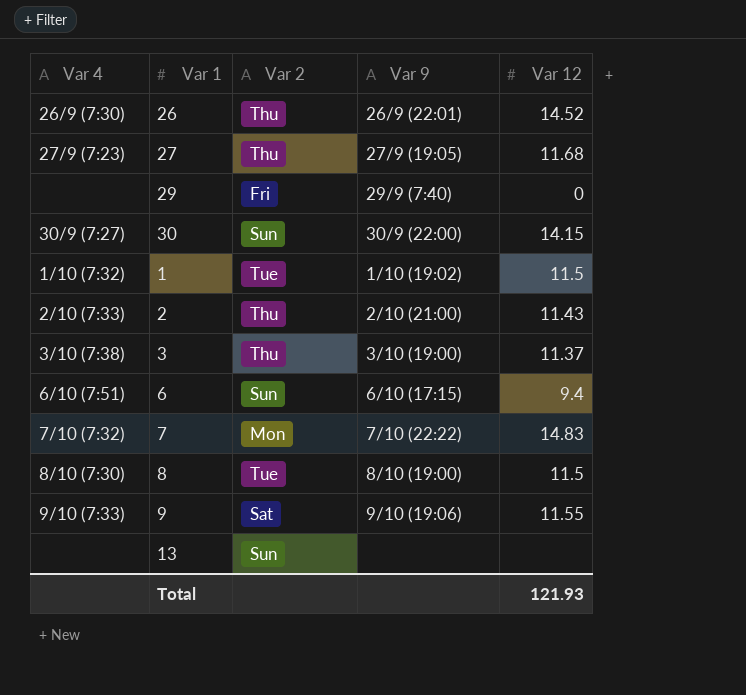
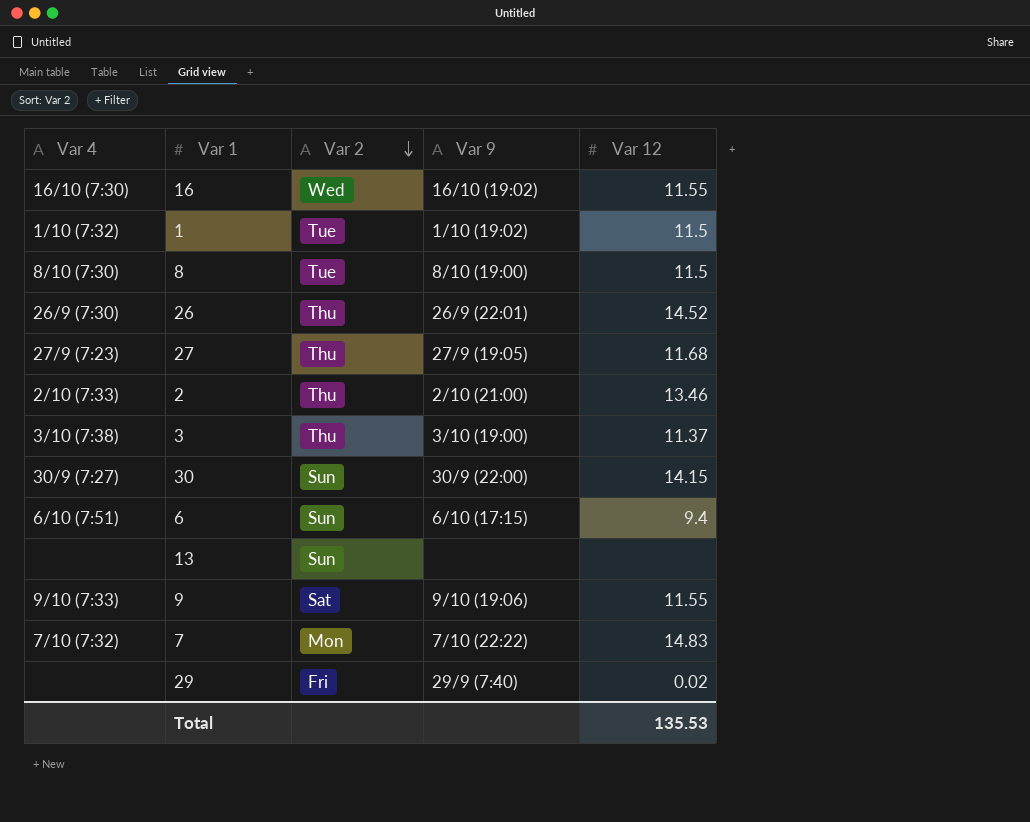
row order: none -> Var 2 descending
row 16: none -> 16/10 (7:30) | Wed | 16/10 (19:02) | 11.55
2 | Var 12: 11.43 -> 13.46
29 | Var 12: 0 -> 0.02
Total | Var 12: 121.93 -> 135.53

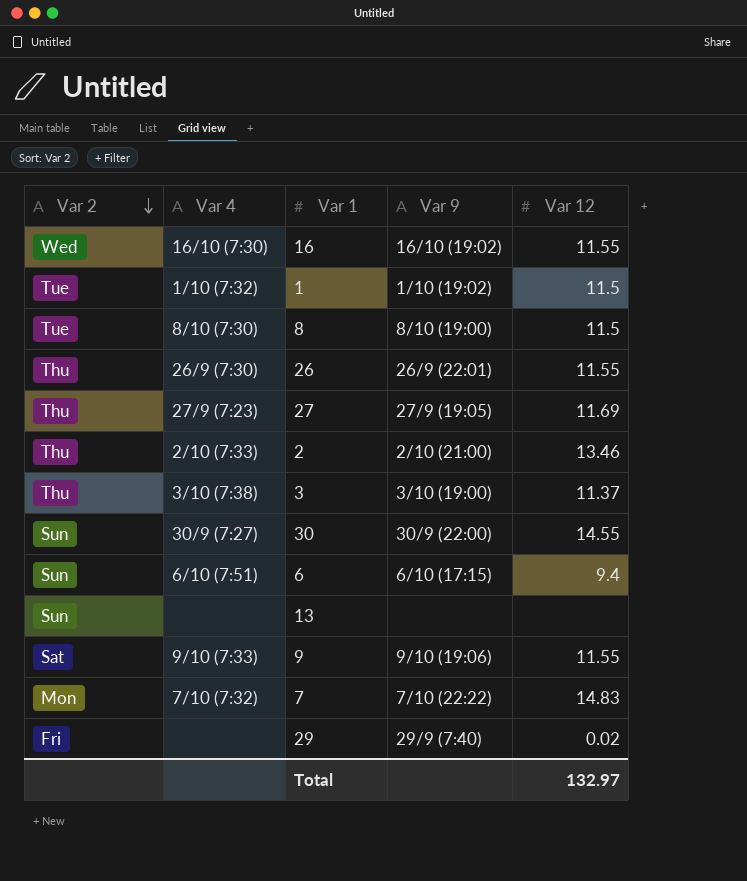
column Var 2 | position: 3 -> 1
26 | Var 12: 14.52 -> 11.55
27 | Var 12: 11.68 -> 11.69
30 | Var 12: 14.15 -> 14.55
Total | Var 12: 135.53 -> 132.97

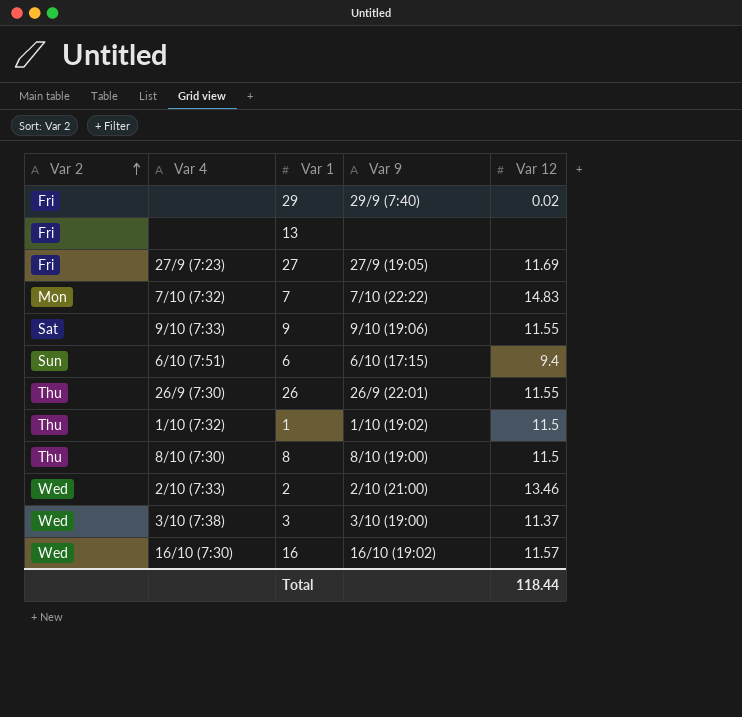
row order: Var 2 descending -> Var 2 ascending
row 30: Sun | 30/9 (7:27) | 30/9 (22:00) | 14.55 -> none
13 | Var 2: Sun -> Fri
27 | Var 2: Thu -> Fri
1 | Var 2: Tue -> Thu
8 | Var 2: Tue -> Thu
2 | Var 2: Thu -> Wed
3 | Var 2: Thu -> Wed
16 | Var 12: 11.55 -> 11.57
Total | Var 12: 132.97 -> 118.44

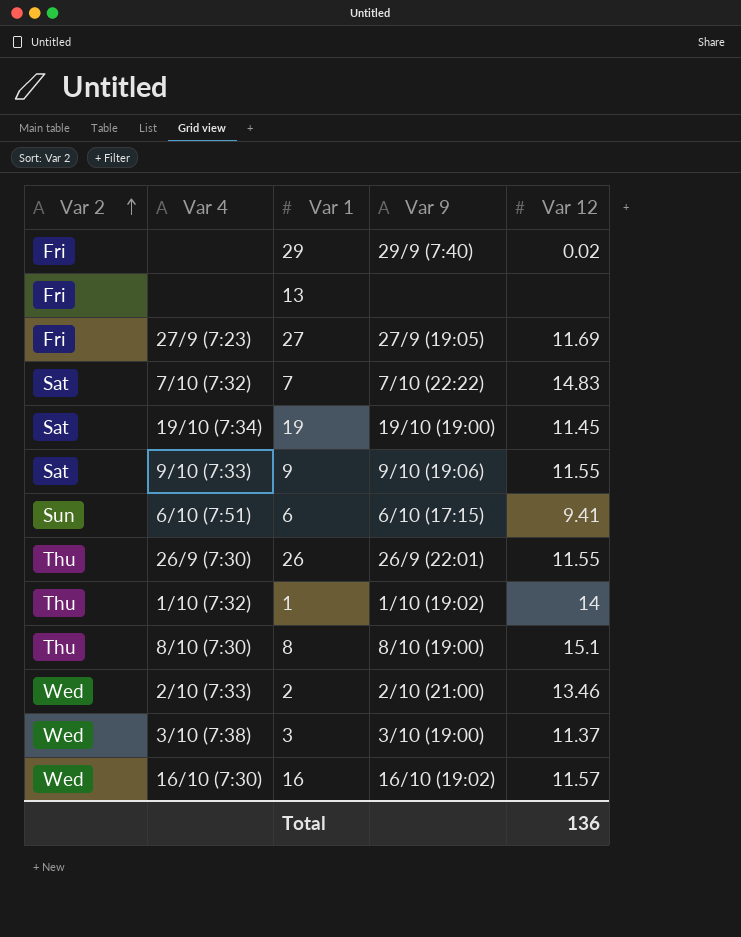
7 | Var 2: Mon -> Sat
row 19: none -> Sat | 19/10 (7:34) | 19/10 (19:00) | 11.45
6 | Var 12: 9.4 -> 9.41
1 | Var 12: 11.5 -> 14
8 | Var 12: 11.5 -> 15.1
Total | Var 12: 118.44 -> 136

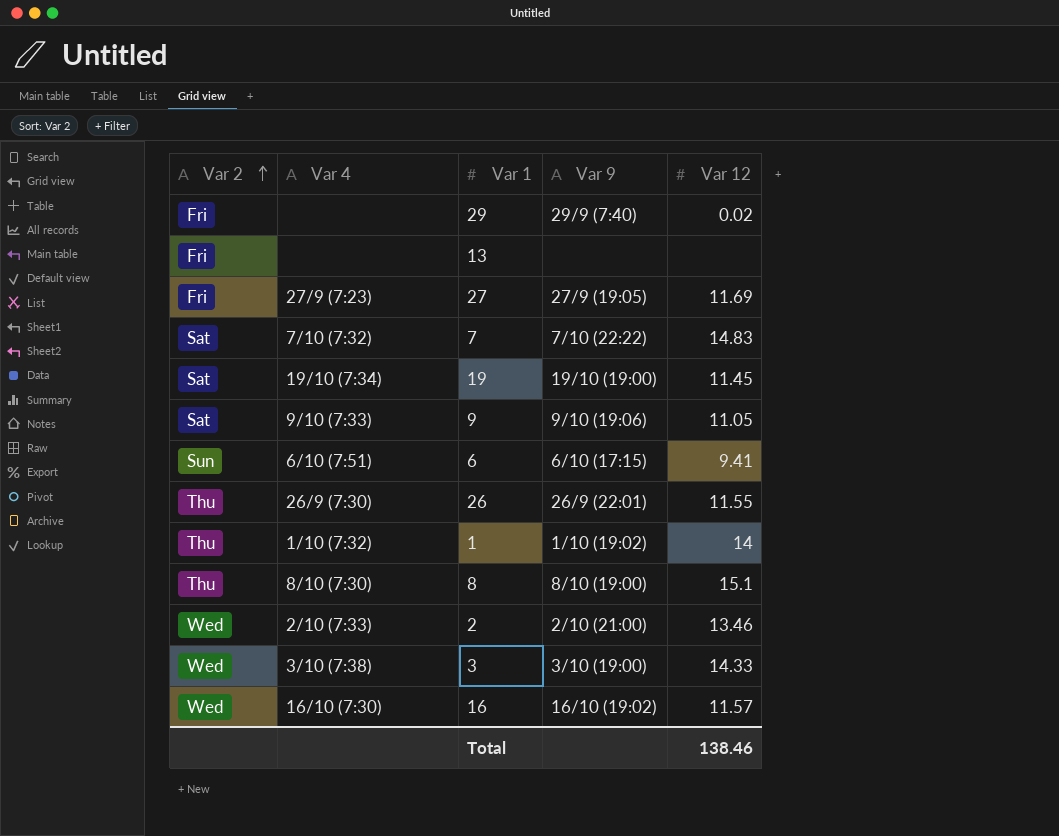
9 | Var 12: 11.55 -> 11.05
3 | Var 12: 11.37 -> 14.33
Total | Var 12: 136 -> 138.46

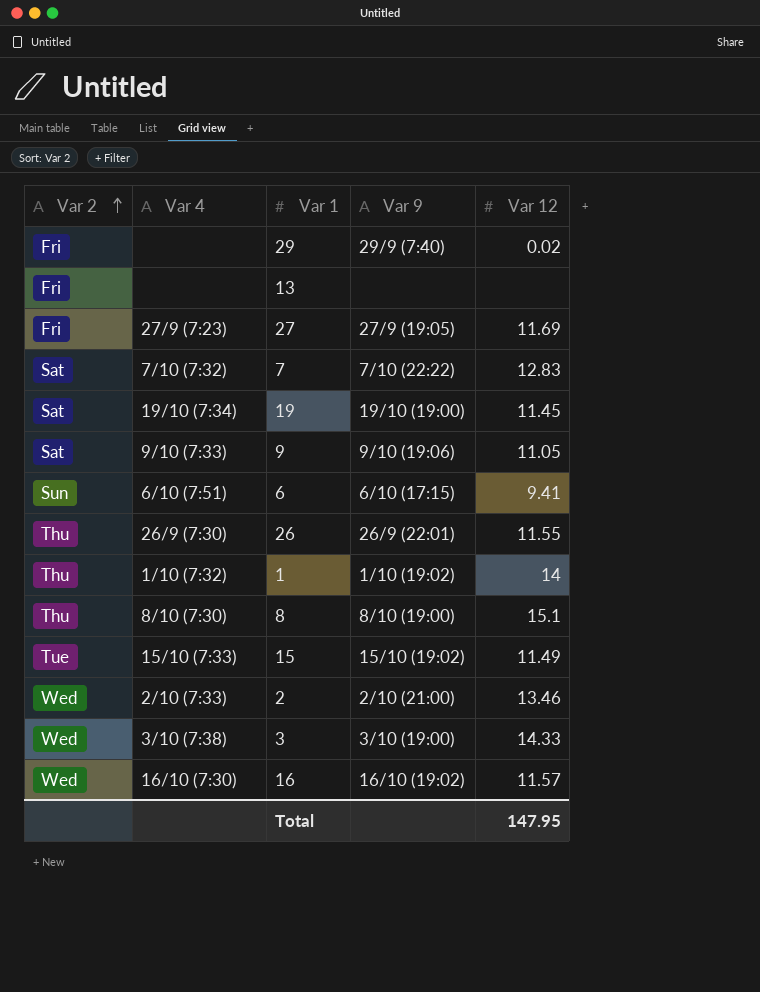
7 | Var 12: 14.83 -> 12.83
row 15: none -> Tue | 15/10 (7:33) | 15/10 (19:02) | 11.49
Total | Var 12: 138.46 -> 147.95

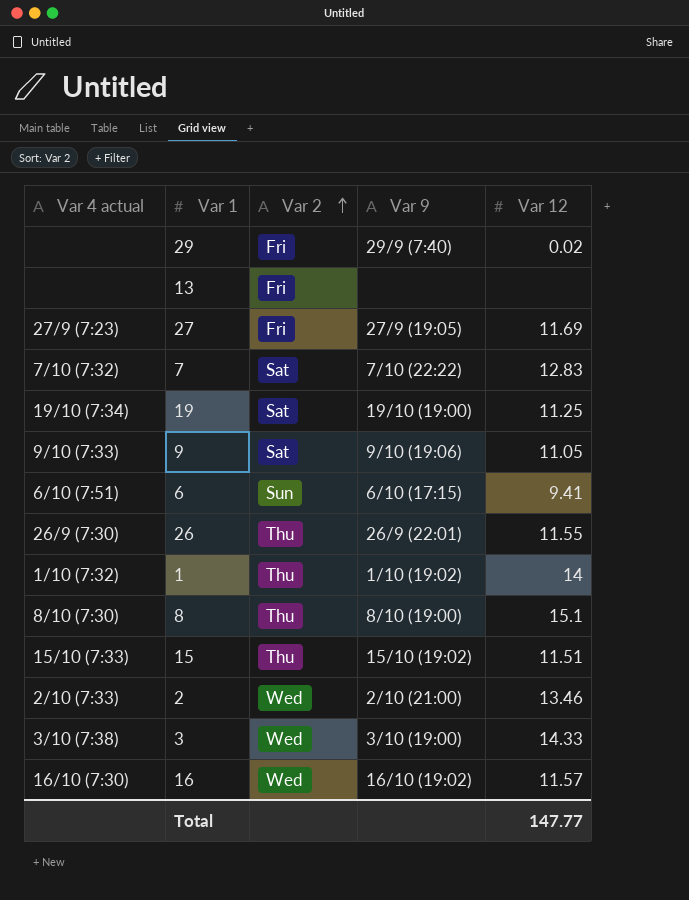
column name: Var 4 -> Var 4 actual
column Var 2 | position: 1 -> 3
19 | Var 12: 11.45 -> 11.25
15 | Var 2: Tue -> Thu
15 | Var 12: 11.49 -> 11.51
Total | Var 12: 147.95 -> 147.77

